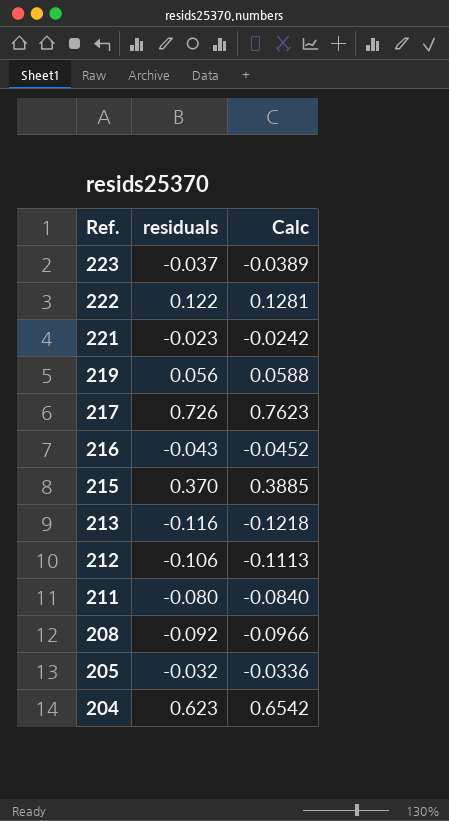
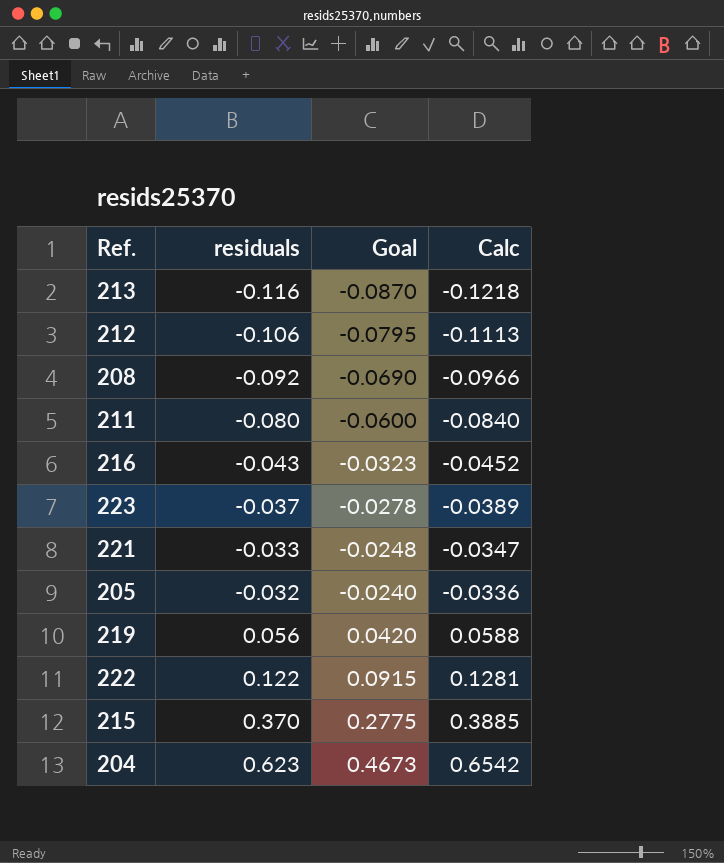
row order: Ref. descending -> residuals ascending
column Goal | formula: none -> [residuals] * 0.75
row 217: 0.726 | 0.7623 -> none
221 | residuals: -0.023 -> -0.033
221 | Calc: -0.0242 -> -0.0347

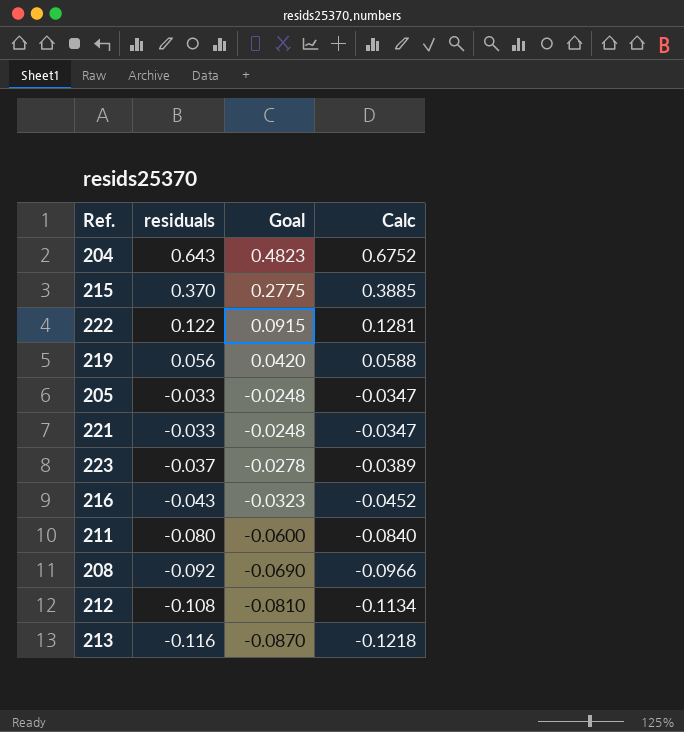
row order: residuals ascending -> residuals descending
204 | residuals: 0.623 -> 0.643
204 | Goal: 0.4673 -> 0.4823
204 | Calc: 0.6542 -> 0.6752
205 | residuals: -0.032 -> -0.033
205 | Goal: -0.0240 -> -0.0248
205 | Calc: -0.0336 -> -0.0347
212 | residuals: -0.106 -> -0.108
212 | Goal: -0.0795 -> -0.0810
212 | Calc: -0.1113 -> -0.1134

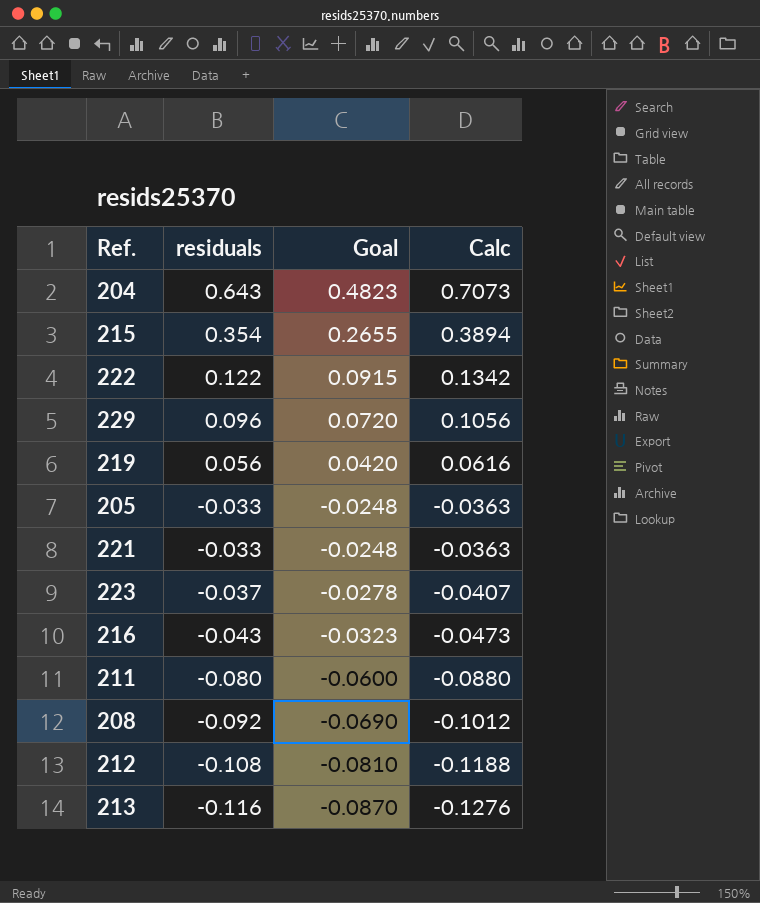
column Calc | formula: [residuals] * 1.05 -> [residuals] * 1.1
215 | residuals: 0.370 -> 0.354
215 | Goal: 0.2775 -> 0.2655
row 229: none -> 0.096 | 0.0720 | 0.1056

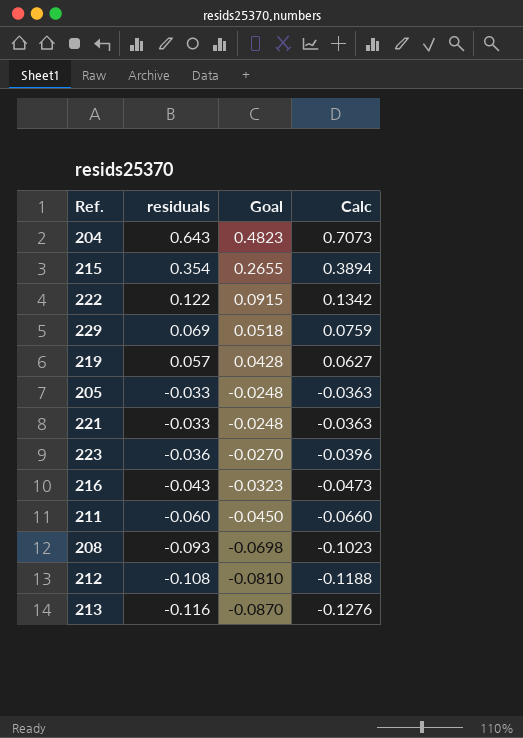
229 | residuals: 0.096 -> 0.069
229 | Goal: 0.0720 -> 0.0518
229 | Calc: 0.1056 -> 0.0759
219 | residuals: 0.056 -> 0.057
219 | Goal: 0.0420 -> 0.0428
219 | Calc: 0.0616 -> 0.0627
223 | residuals: -0.037 -> -0.036
223 | Goal: -0.0278 -> -0.0270
223 | Calc: -0.0407 -> -0.0396
211 | residuals: -0.080 -> -0.060
211 | Goal: -0.0600 -> -0.0450
211 | Calc: -0.0880 -> -0.0660
208 | residuals: -0.092 -> -0.093
208 | Goal: -0.0690 -> -0.0698
208 | Calc: -0.1012 -> -0.1023

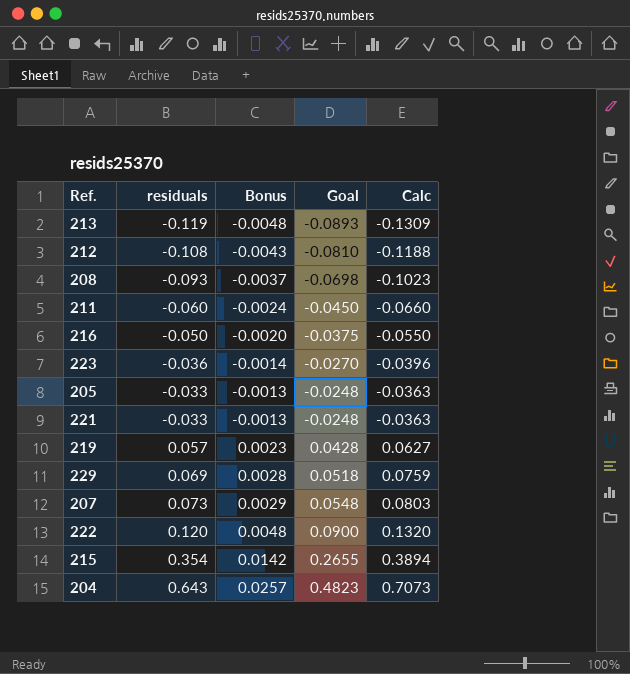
row order: residuals descending -> residuals ascending
column Bonus | formula: none -> [residuals] * 0.04
213 | residuals: -0.116 -> -0.119
213 | Goal: -0.0870 -> -0.0893
213 | Calc: -0.1276 -> -0.1309
216 | residuals: -0.043 -> -0.050
216 | Goal: -0.0323 -> -0.0375
216 | Calc: -0.0473 -> -0.0550
row 207: none -> 0.073 | 0.0029 | 0.0548 | 0.0803
222 | residuals: 0.122 -> 0.120
222 | Goal: 0.0915 -> 0.0900
222 | Calc: 0.1342 -> 0.1320

